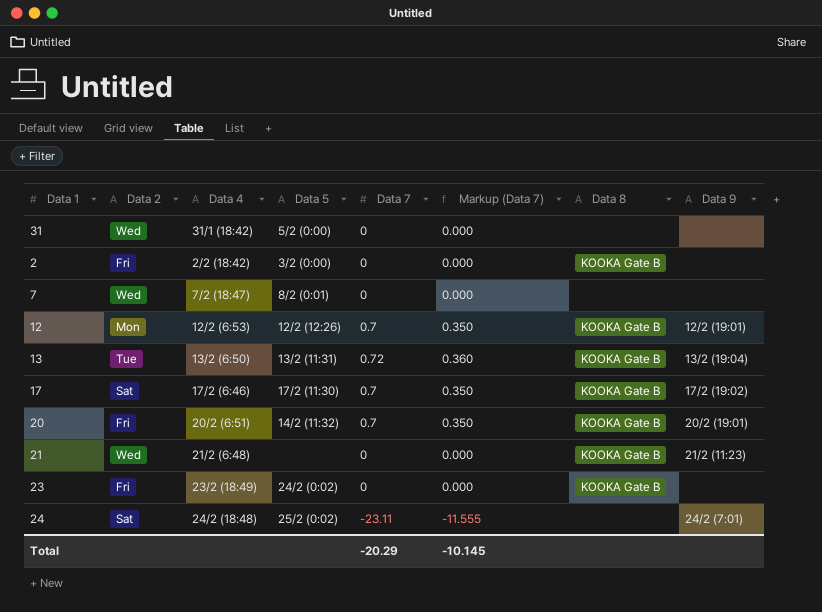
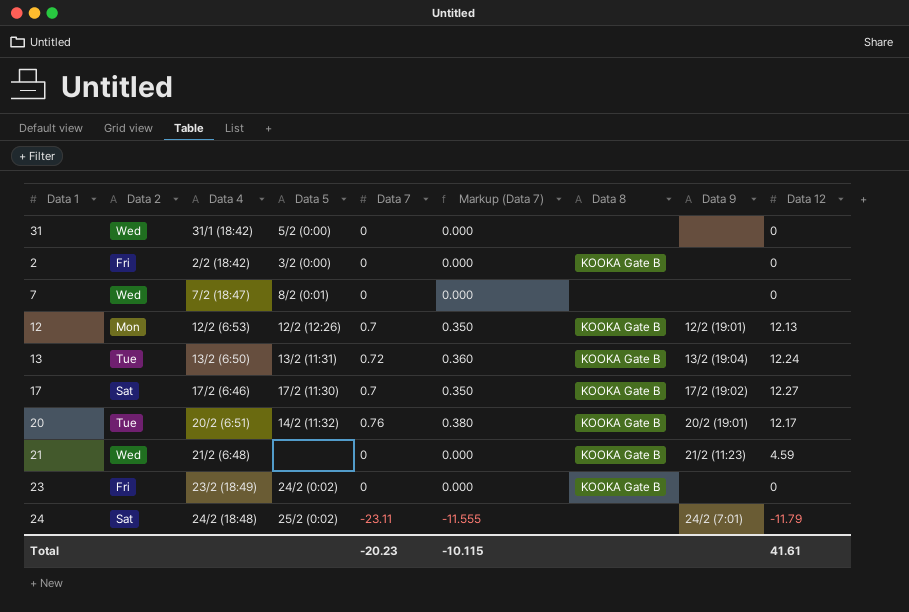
column Data 12 | position: none -> 9
20 | Data 2: Fri -> Tue
20 | Data 7: 0.7 -> 0.76
20 | Markup (Data 7): 0.350 -> 0.380
Total | Data 7: -20.29 -> -20.23
Total | Markup (Data 7): -10.145 -> -10.115

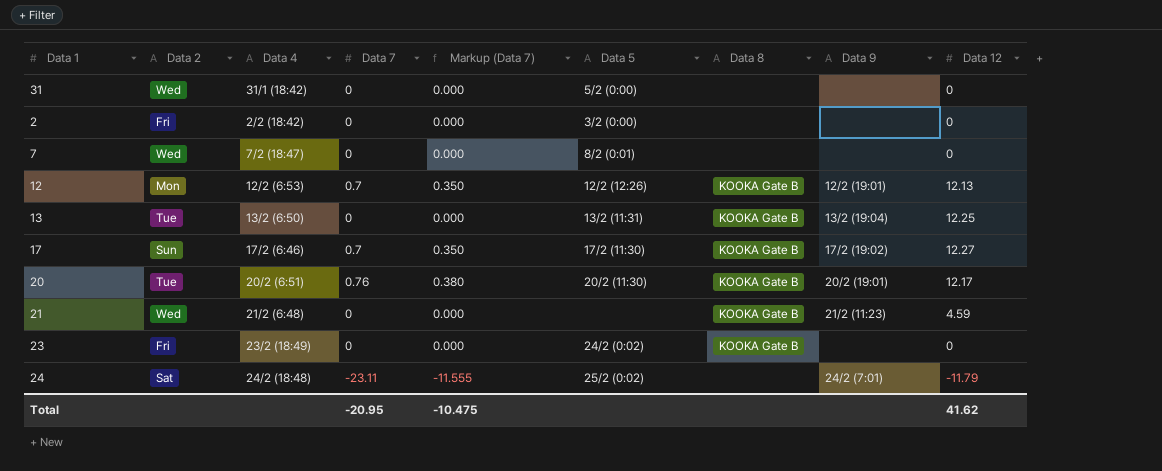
column Data 5 | position: 4 -> 6
2 | Data 8: KOOKA Gate B -> none
13 | Data 7: 0.72 -> 0
13 | Markup (Data 7): 0.360 -> 0.000
13 | Data 12: 12.24 -> 12.25
17 | Data 2: Sat -> Sun
20 | Data 5: 14/2 (11:32) -> 20/2 (11:30)
Total | Data 7: -20.23 -> -20.95
Total | Markup (Data 7): -10.115 -> -10.475
Total | Data 12: 41.61 -> 41.62

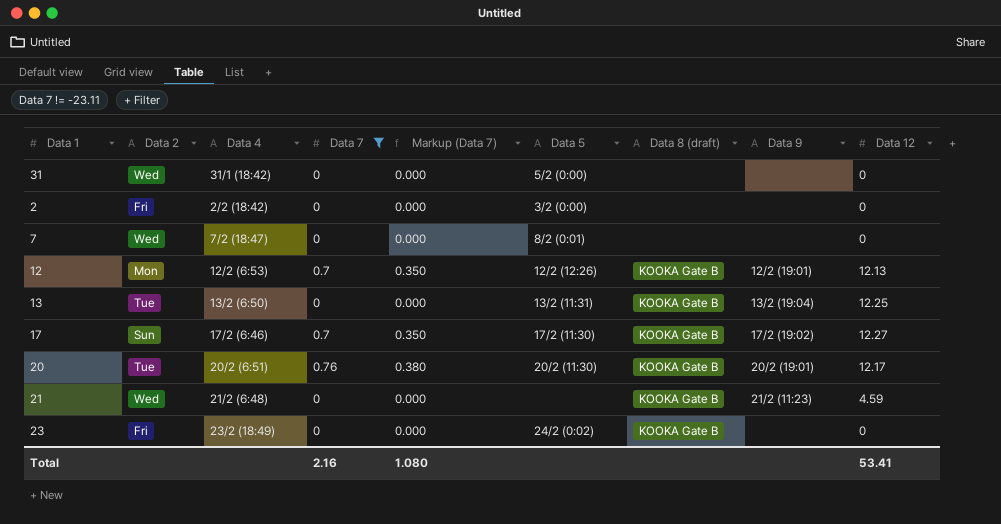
filter: none -> Data 7 != -23.11
column name: Data 8 -> Data 8 (draft)
Total | Data 7: -20.95 -> 2.16
Total | Markup (Data 7): -10.475 -> 1.080
Total | Data 12: 41.62 -> 53.41

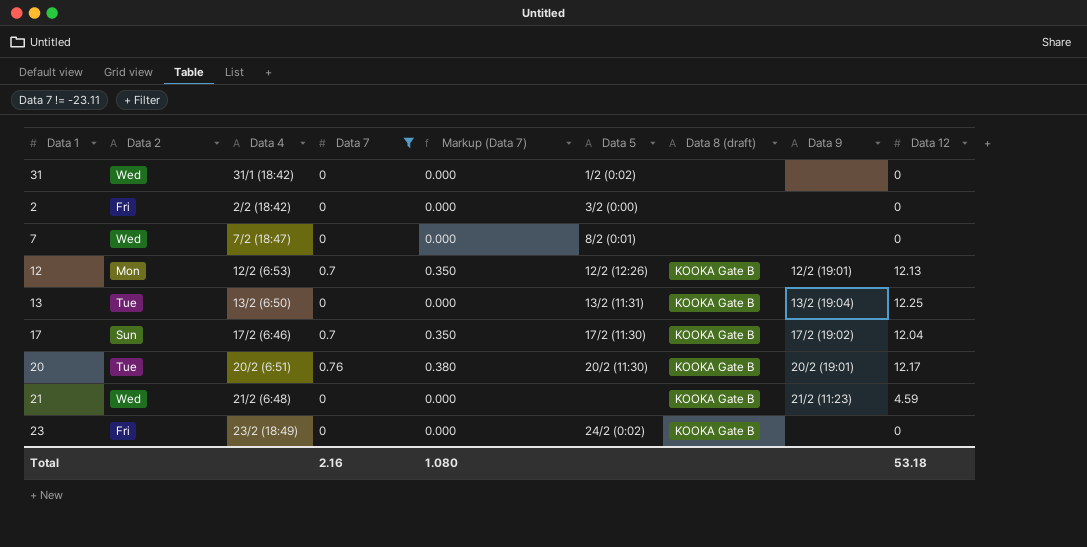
31 | Data 5: 5/2 (0:00) -> 1/2 (0:02)
17 | Data 12: 12.27 -> 12.04
Total | Data 12: 53.41 -> 53.18

